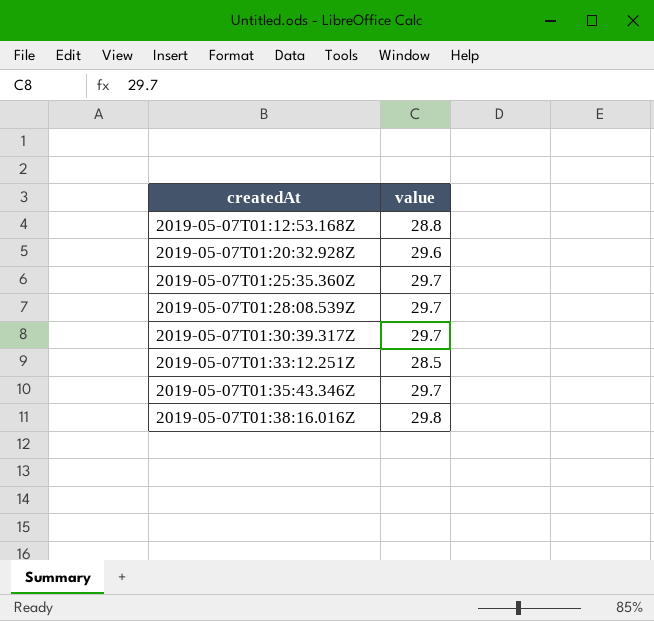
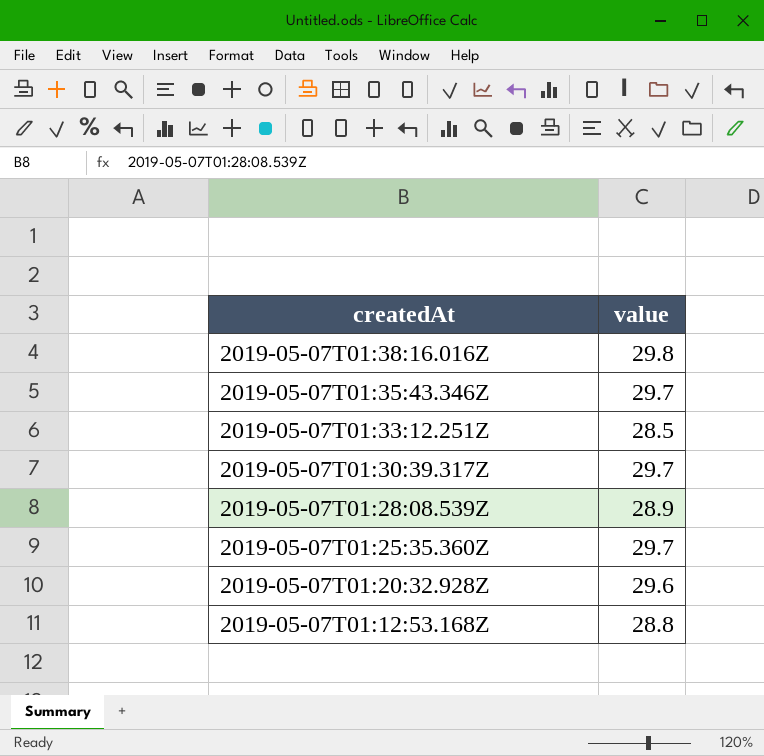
row order: createdAt ascending -> createdAt descending
2019-05-07T01:28:08.539Z | value: 29.7 -> 28.9

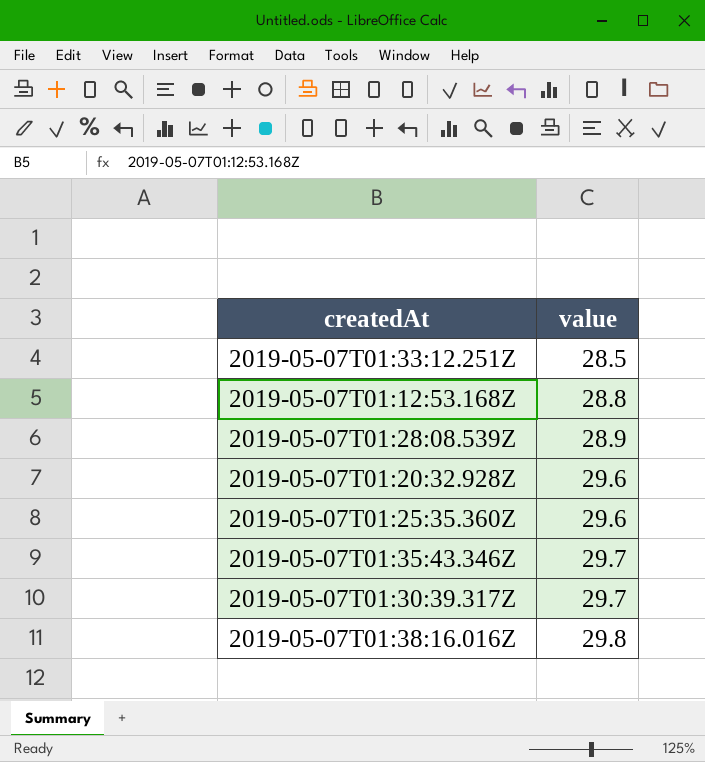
row order: createdAt descending -> value ascending
2019-05-07T01:25:35.360Z | value: 29.7 -> 29.6

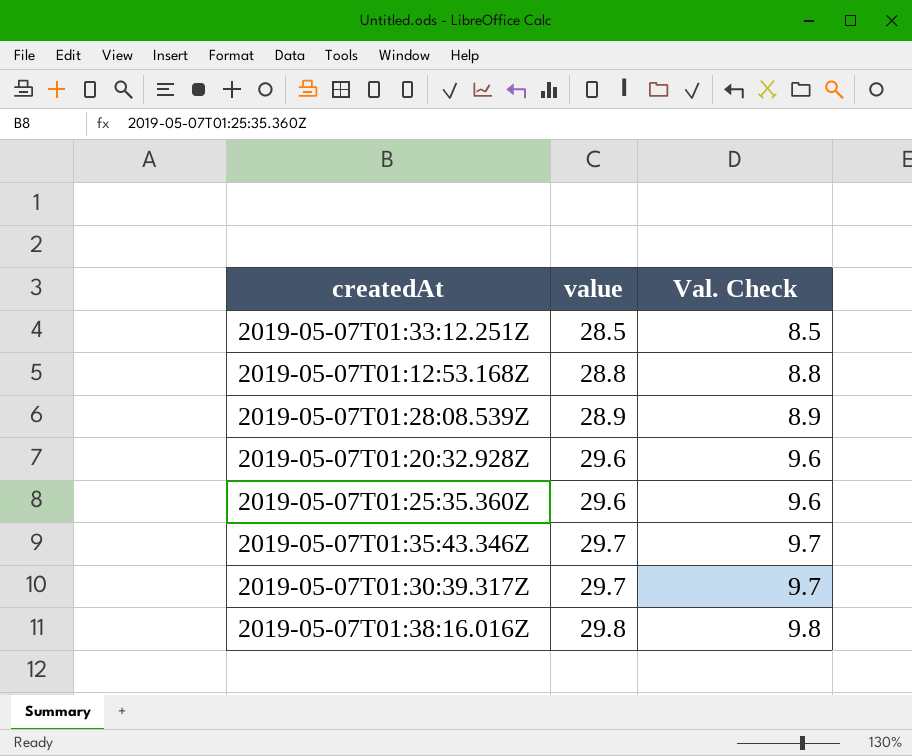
column Val. Check | formula: none -> [value] - 20

